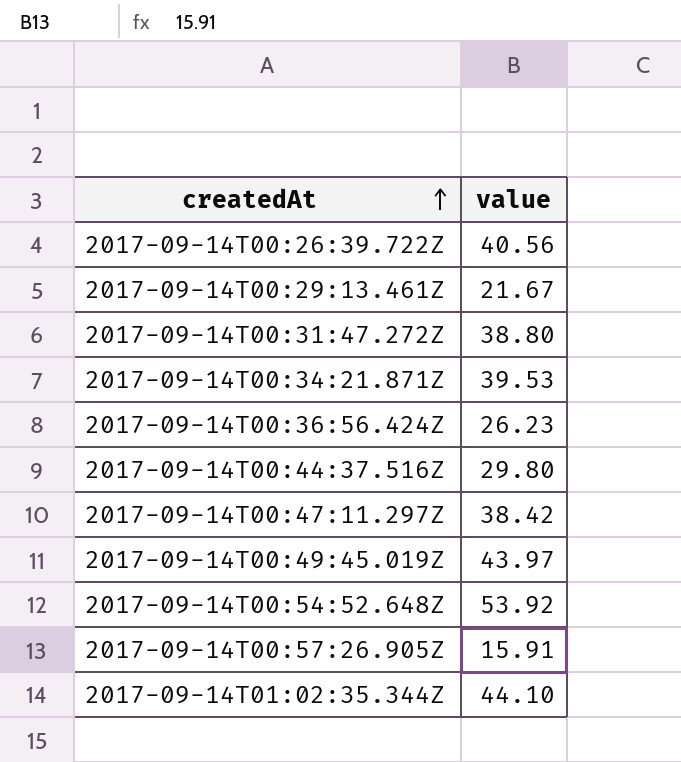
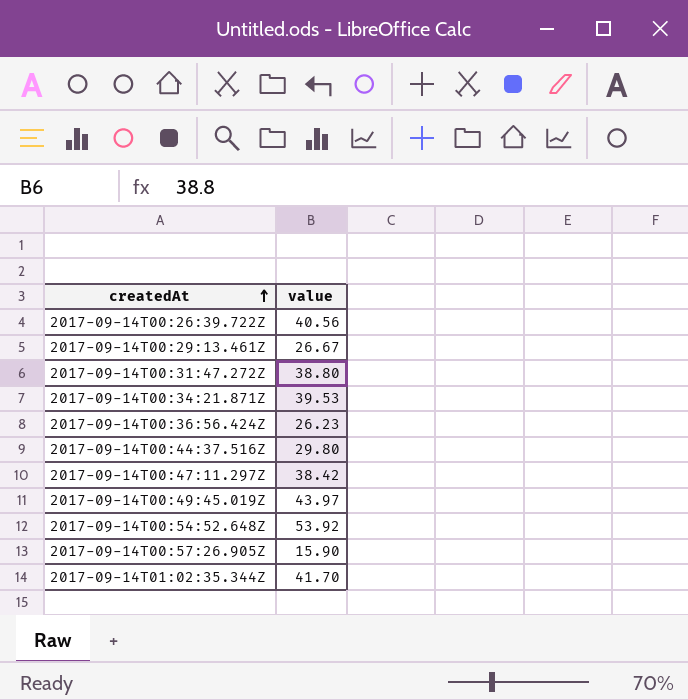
2017-09-14T00:29:13.461Z | value: 21.67 -> 26.67
2017-09-14T00:57:26.905Z | value: 15.91 -> 15.90
2017-09-14T01:02:35.344Z | value: 44.10 -> 41.70

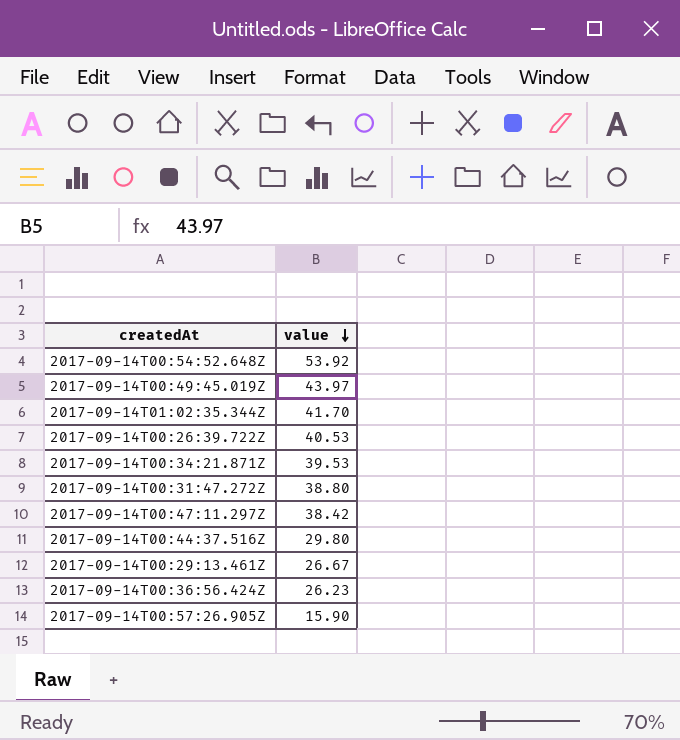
row order: createdAt ascending -> value descending
2017-09-14T00:26:39.722Z | value: 40.56 -> 40.53

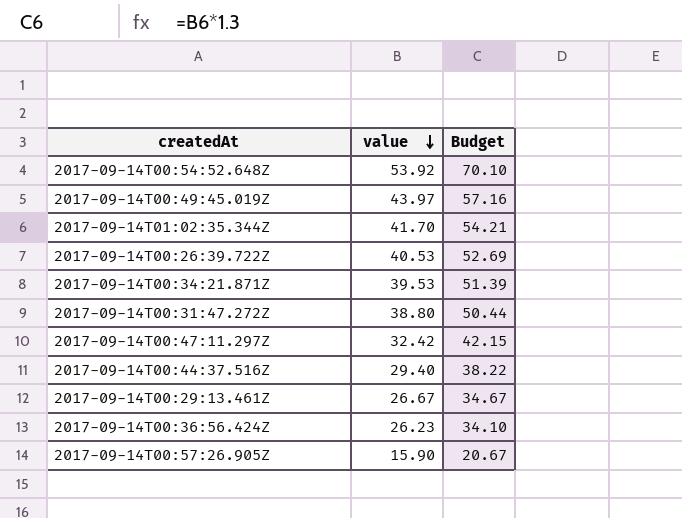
column Budget | formula: none -> [value] * 1.3
2017-09-14T00:47:11.297Z | value: 38.42 -> 32.42
2017-09-14T00:44:37.516Z | value: 29.80 -> 29.40

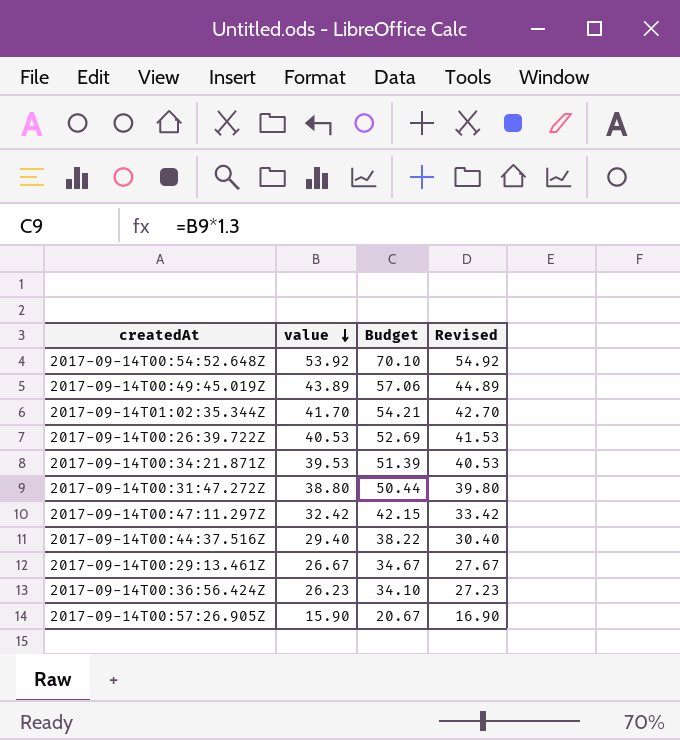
column Revised | formula: none -> [value] + 1
2017-09-14T00:49:45.019Z | value: 43.97 -> 43.89
2017-09-14T00:49:45.019Z | Budget: 57.16 -> 57.06

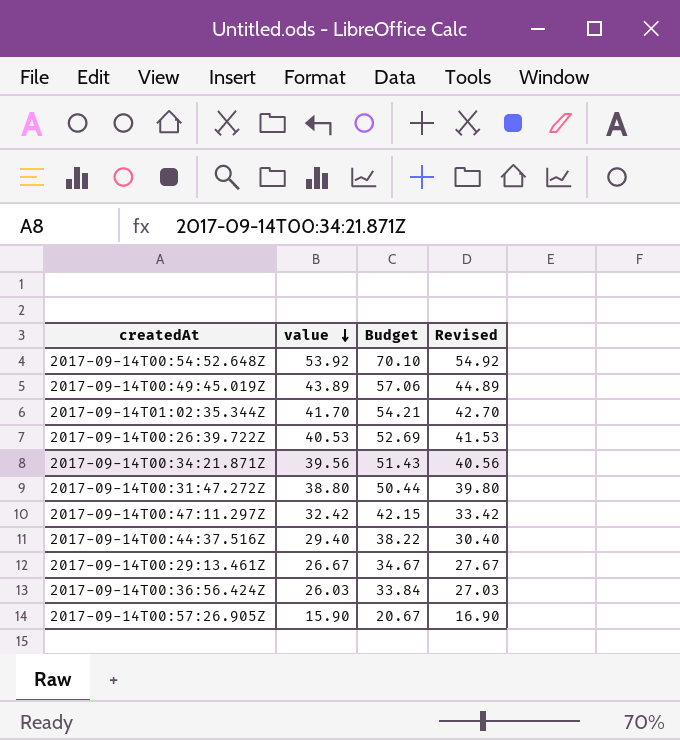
2017-09-14T00:34:21.871Z | value: 39.53 -> 39.56
2017-09-14T00:34:21.871Z | Budget: 51.39 -> 51.43
2017-09-14T00:34:21.871Z | Revised: 40.53 -> 40.56
2017-09-14T00:36:56.424Z | value: 26.23 -> 26.03
2017-09-14T00:36:56.424Z | Budget: 34.10 -> 33.84
2017-09-14T00:36:56.424Z | Revised: 27.23 -> 27.03

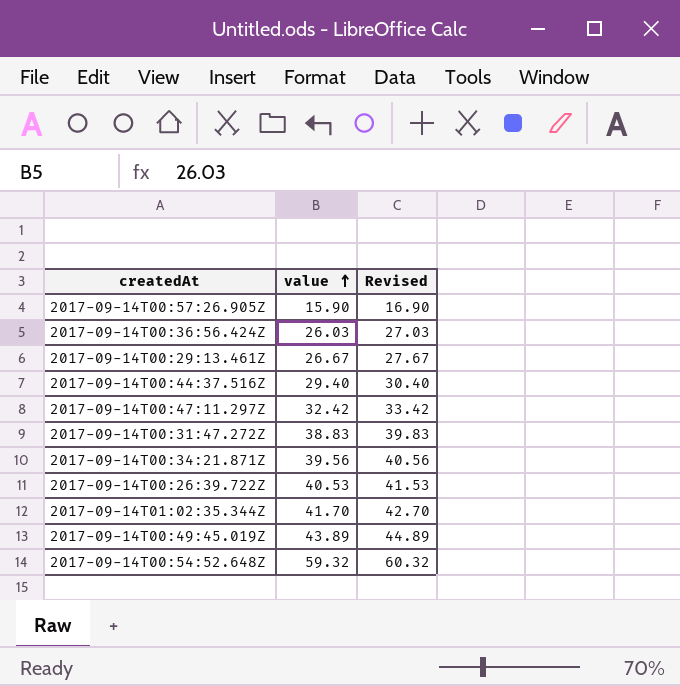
row order: value descending -> value ascending
column Budget | formula: [value] * 1.3 -> none
2017-09-14T00:31:47.272Z | value: 38.80 -> 38.83
2017-09-14T00:31:47.272Z | Revised: 39.80 -> 39.83
2017-09-14T00:54:52.648Z | value: 53.92 -> 59.32
2017-09-14T00:54:52.648Z | Revised: 54.92 -> 60.32

